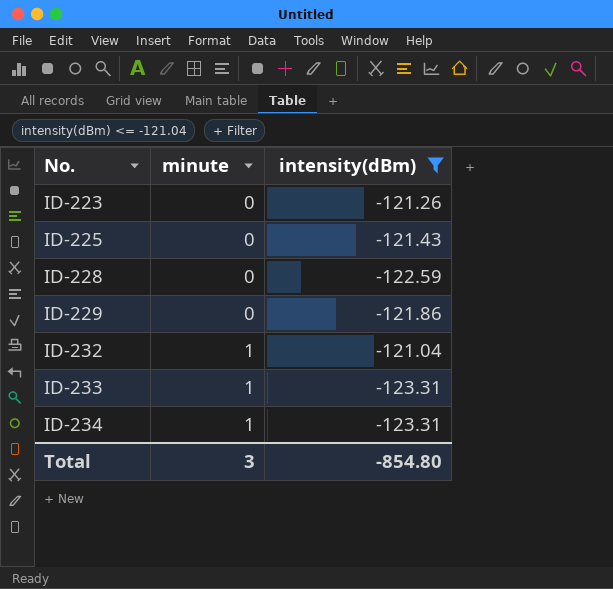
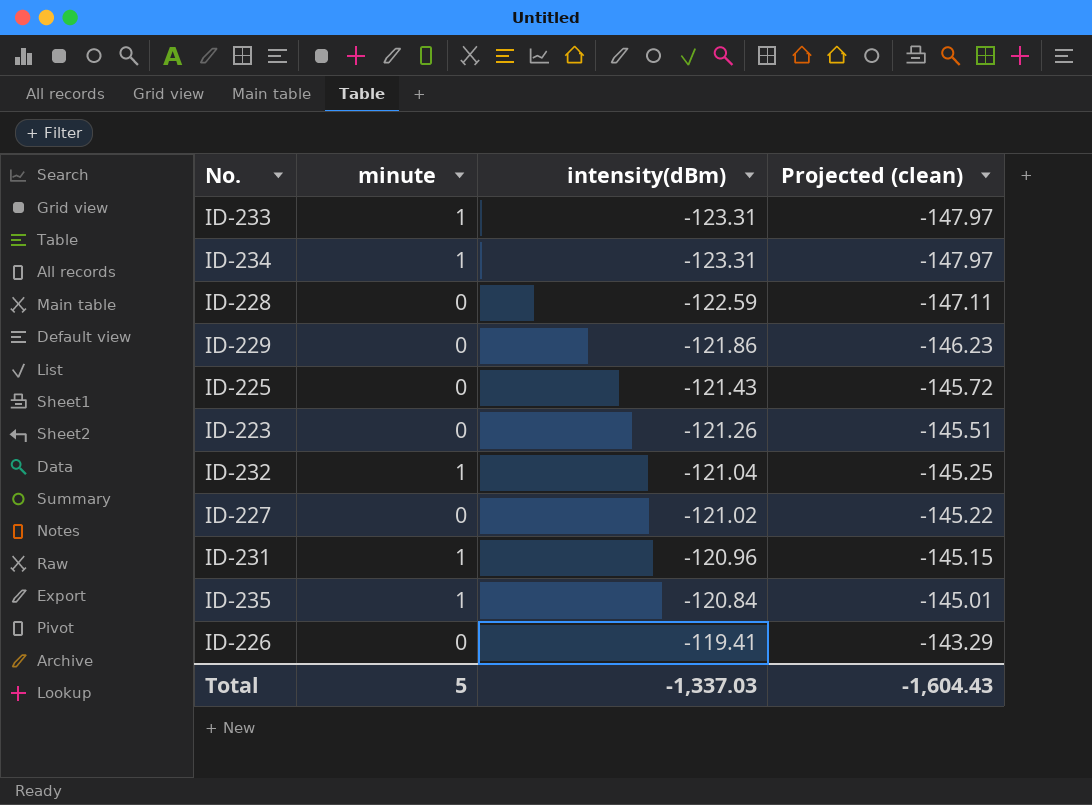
filter: intensity(dBm) <= -121.04 -> none
row order: No. ascending -> intensity(dBm) ascending
column Projected (clean) | formula: none -> [intensity(dBm)] * 1.2
Total | minute: 3 -> 5
Total | intensity(dBm): -854.80 -> -1,337.03

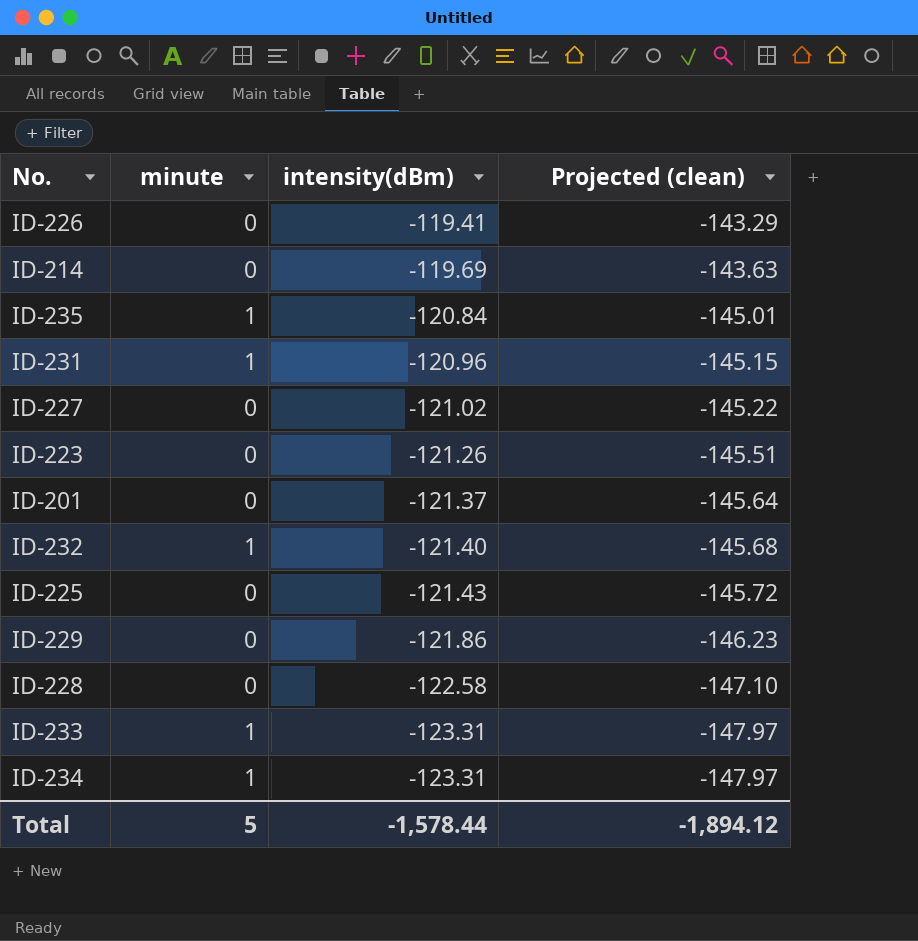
row order: intensity(dBm) ascending -> intensity(dBm) descending
row ID-214: none -> 0 | -119.69 | -143.63
row ID-201: none -> 0 | -121.37 | -145.64
ID-232 | intensity(dBm): -121.04 -> -121.40
ID-232 | Projected (clean): -145.25 -> -145.68
ID-228 | intensity(dBm): -122.59 -> -122.58
ID-228 | Projected (clean): -147.11 -> -147.10
Total | intensity(dBm): -1,337.03 -> -1,578.44
Total | Projected (clean): -1,604.43 -> -1,894.12

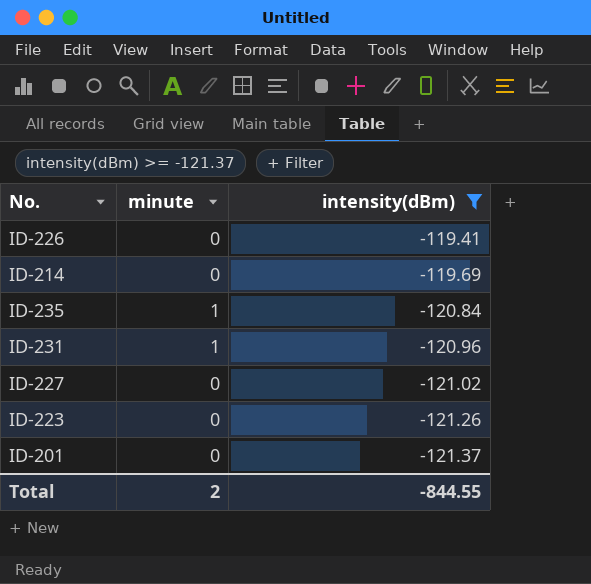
filter: none -> intensity(dBm) >= -121.37
column Projected (clean) | formula: [intensity(dBm)] * 1.2 -> none
Total | minute: 5 -> 2
Total | intensity(dBm): -1,578.44 -> -844.55

